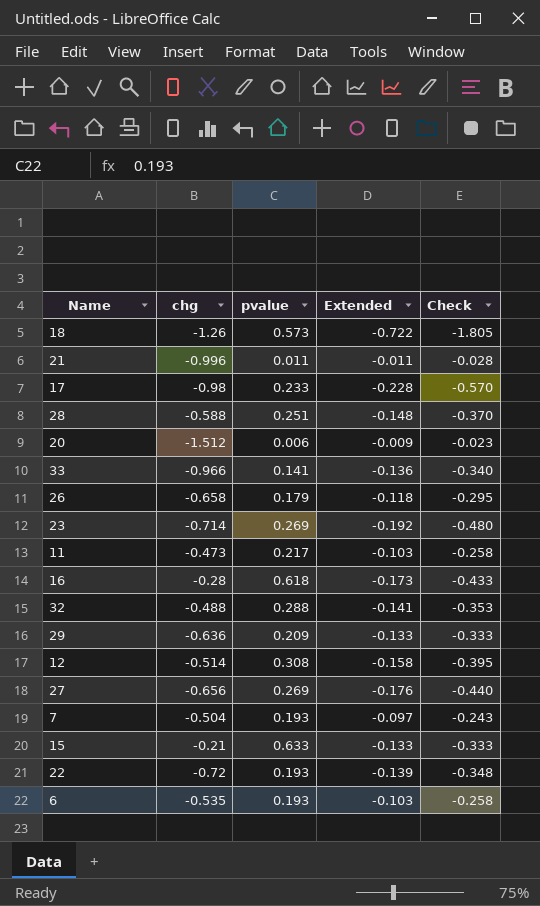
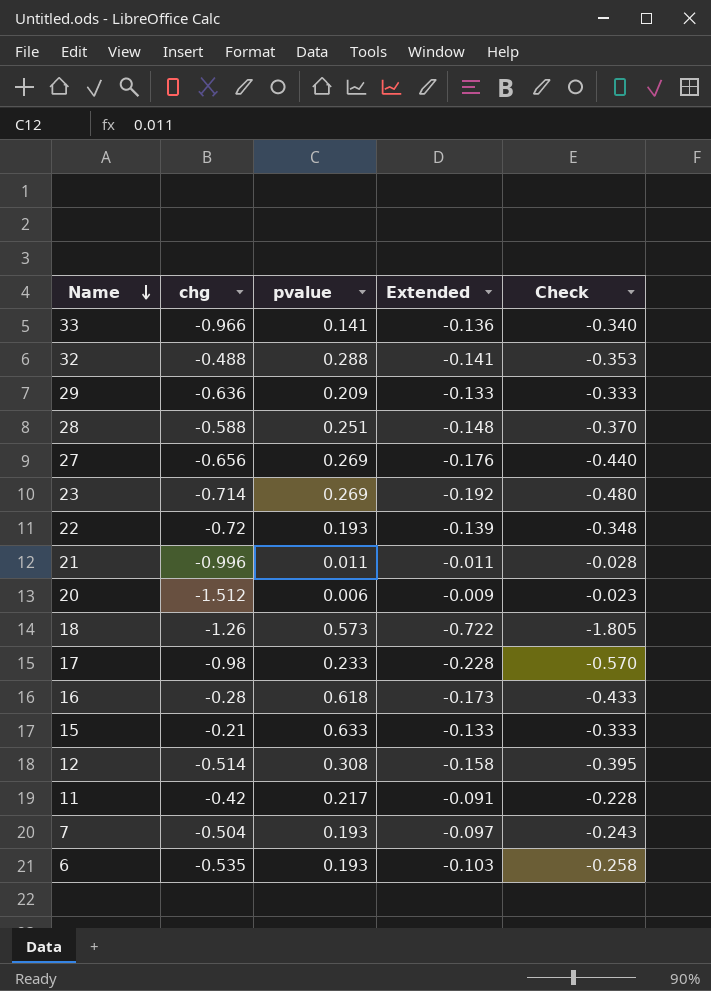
row order: none -> Name descending
row 26: -0.658 | 0.179 | -0.118 | -0.295 -> none
11 | chg: -0.473 -> -0.42
11 | Extended: -0.103 -> -0.091
11 | Check: -0.258 -> -0.228

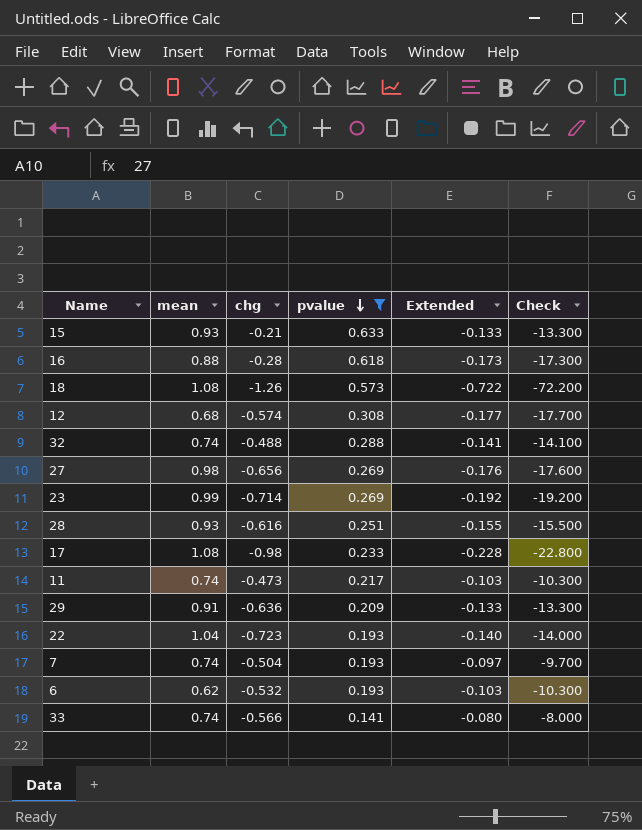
filter: none -> pvalue >= 0.141
row order: Name descending -> pvalue descending
column mean | position: none -> 2
column Check | formula: [Extended] * 2.5 -> [Extended] * 100
12 | chg: -0.514 -> -0.574
12 | Extended: -0.158 -> -0.177
28 | chg: -0.588 -> -0.616
28 | Extended: -0.148 -> -0.155
11 | chg: -0.42 -> -0.473
11 | Extended: -0.091 -> -0.103
22 | chg: -0.72 -> -0.723
22 | Extended: -0.139 -> -0.140
6 | chg: -0.535 -> -0.532
33 | chg: -0.966 -> -0.566
33 | Extended: -0.136 -> -0.080

